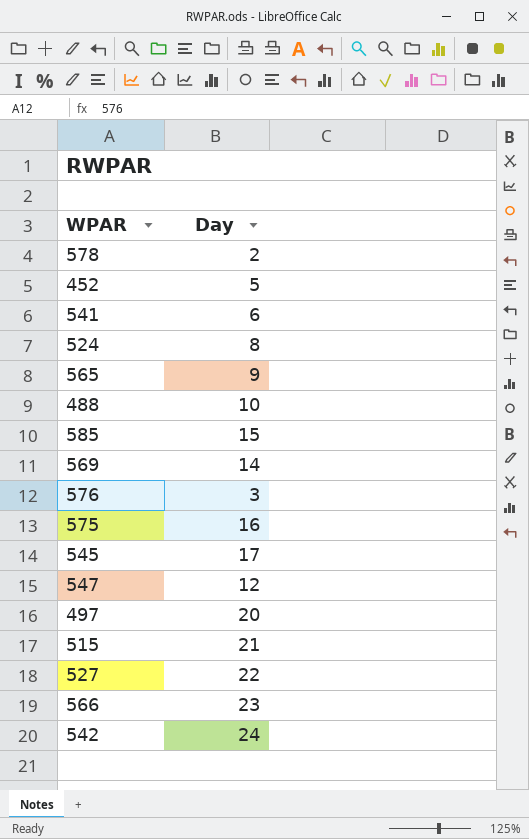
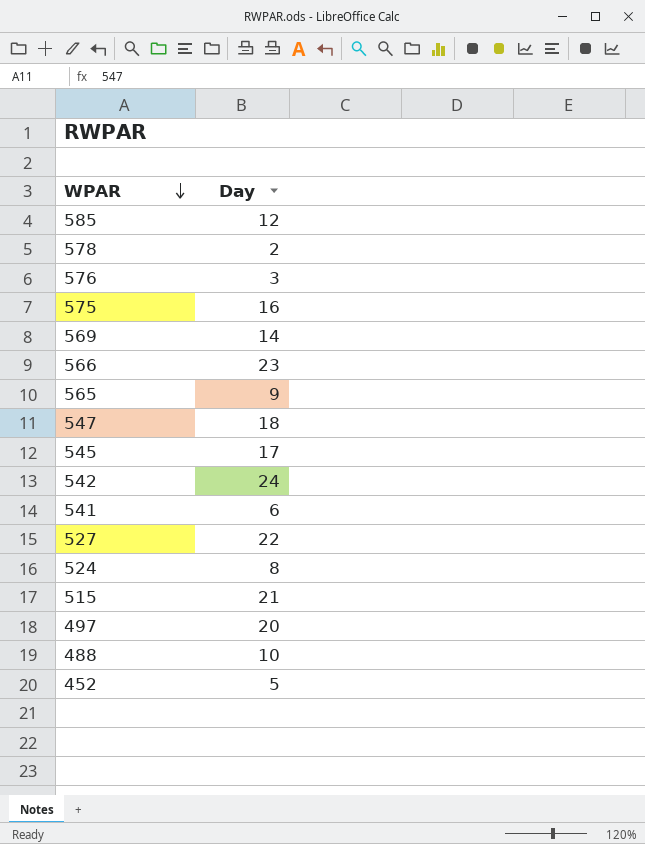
row order: none -> WPAR descending
585 | Day: 15 -> 12
547 | Day: 12 -> 18

